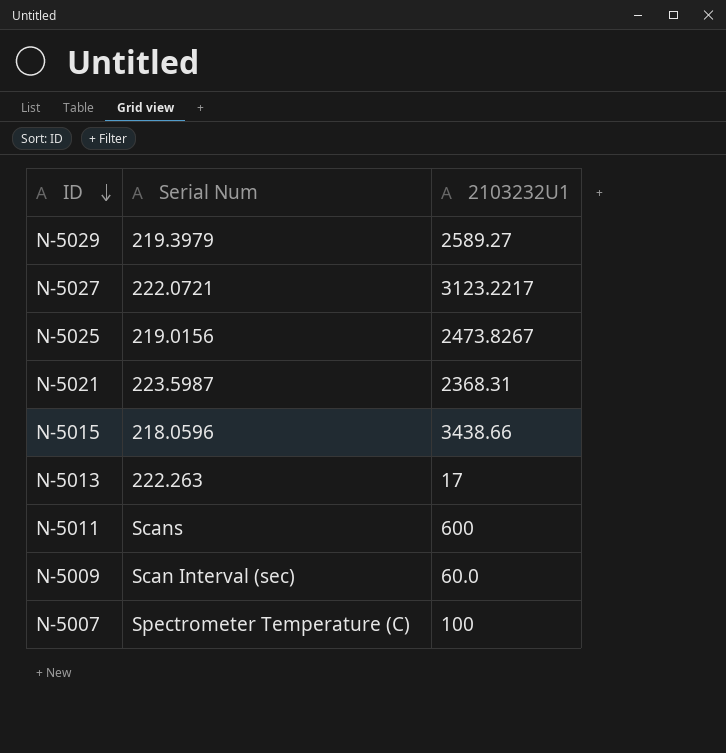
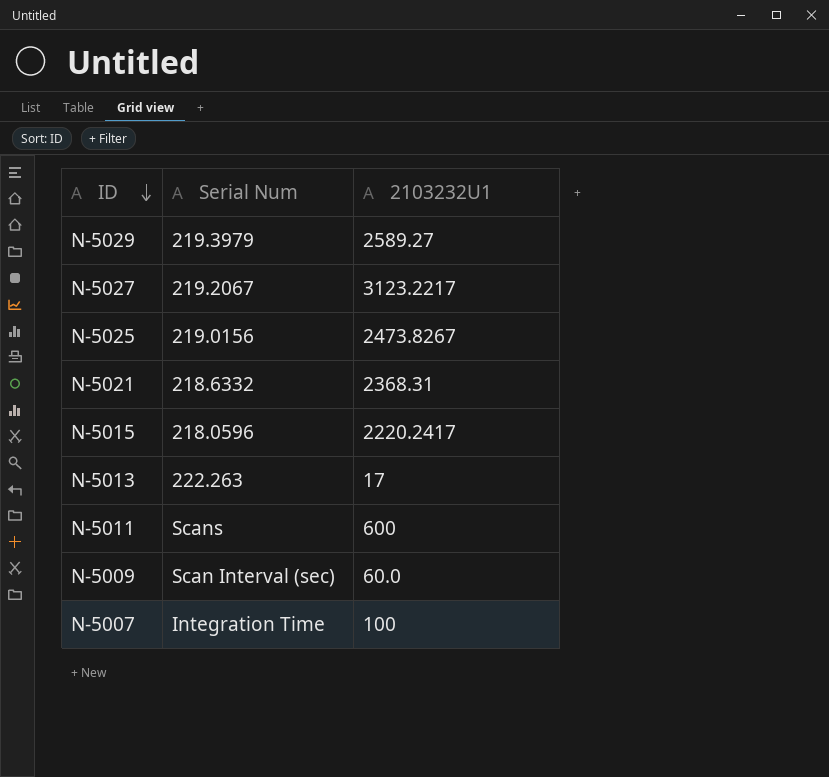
N-5027 | Serial Num: 222.0721 -> 219.2067
N-5021 | Serial Num: 223.5987 -> 218.6332
N-5015 | 2103232U1: 3438.66 -> 2220.2417
N-5007 | Serial Num: Spectrometer Temperature (C) -> Integration Time

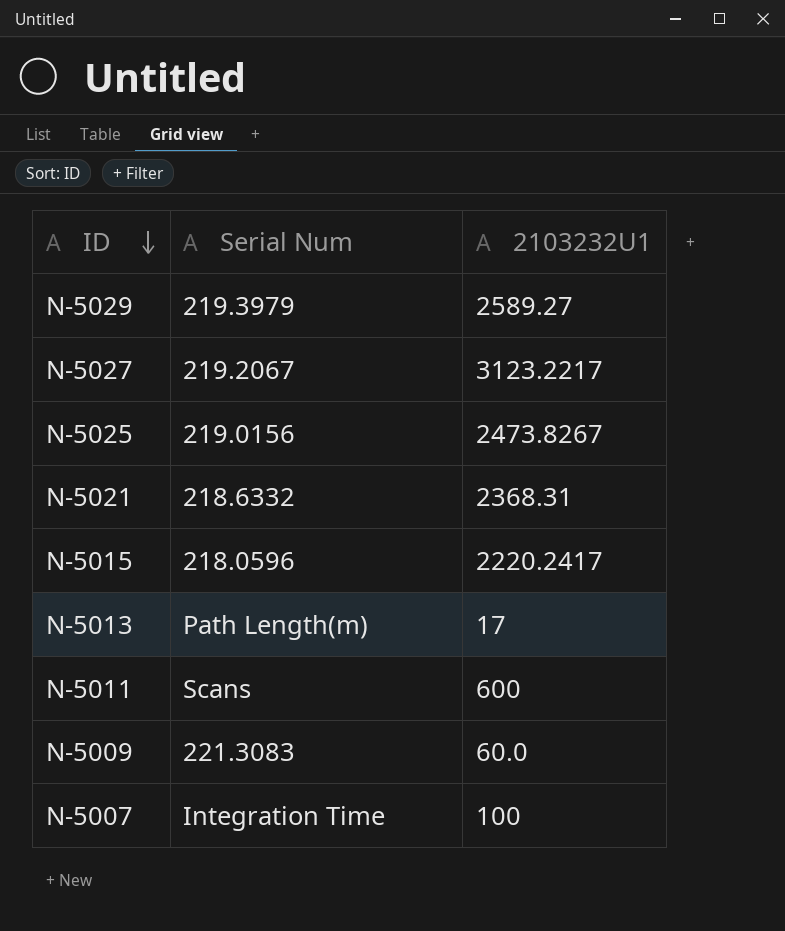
N-5013 | Serial Num: 222.263 -> Path Length(m)
N-5009 | Serial Num: Scan Interval (sec) -> 221.3083

